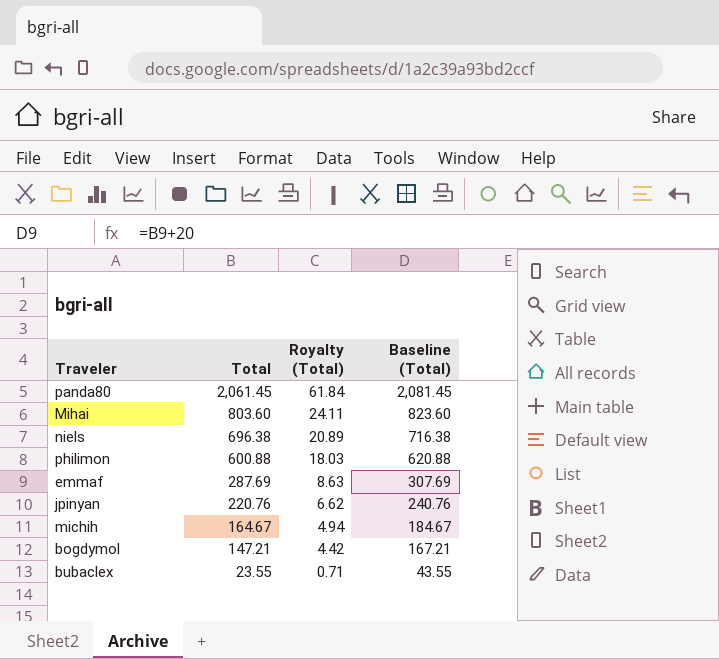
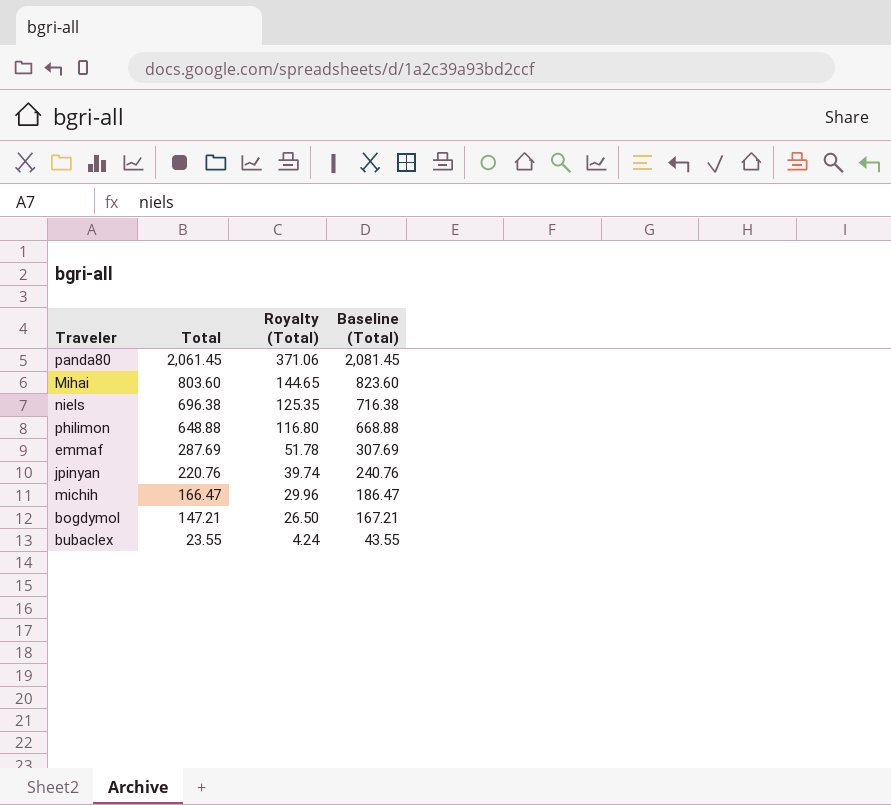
column Royalty (Total) | formula: [Total] * 0.03 -> [Total] * 0.18
philimon | Total: 600.88 -> 648.88
philimon | Baseline (Total): 620.88 -> 668.88
michih | Total: 164.67 -> 166.47
michih | Baseline (Total): 184.67 -> 186.47

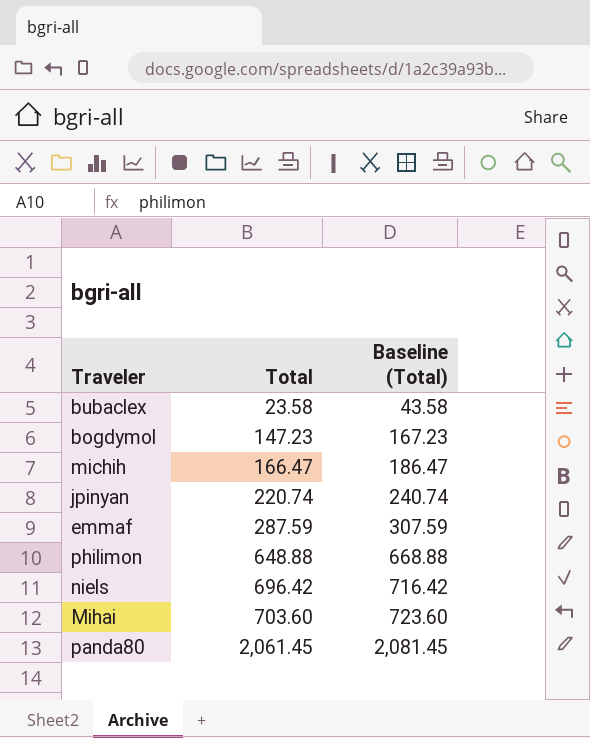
row order: Total descending -> Total ascending
column Royalty (Total) | formula: [Total] * 0.18 -> none
bubaclex | Total: 23.55 -> 23.58
bubaclex | Baseline (Total): 43.55 -> 43.58
bogdymol | Total: 147.21 -> 147.23
bogdymol | Baseline (Total): 167.21 -> 167.23
jpinyan | Total: 220.76 -> 220.74
jpinyan | Baseline (Total): 240.76 -> 240.74
emmaf | Total: 287.69 -> 287.59
emmaf | Baseline (Total): 307.69 -> 307.59
niels | Total: 696.38 -> 696.42
niels | Baseline (Total): 716.38 -> 716.42
Mihai | Total: 803.60 -> 703.60
Mihai | Baseline (Total): 823.60 -> 723.60

